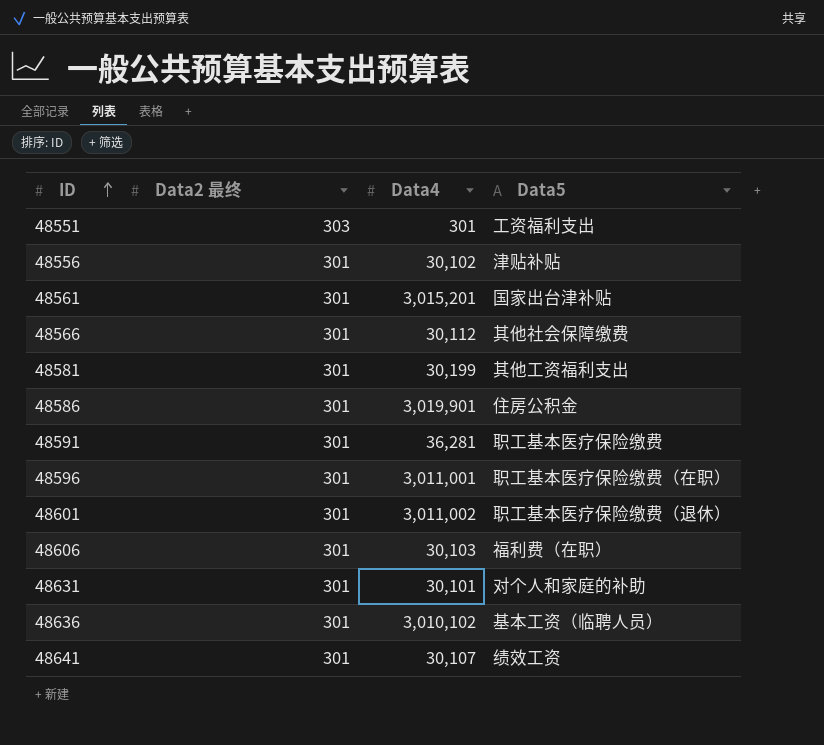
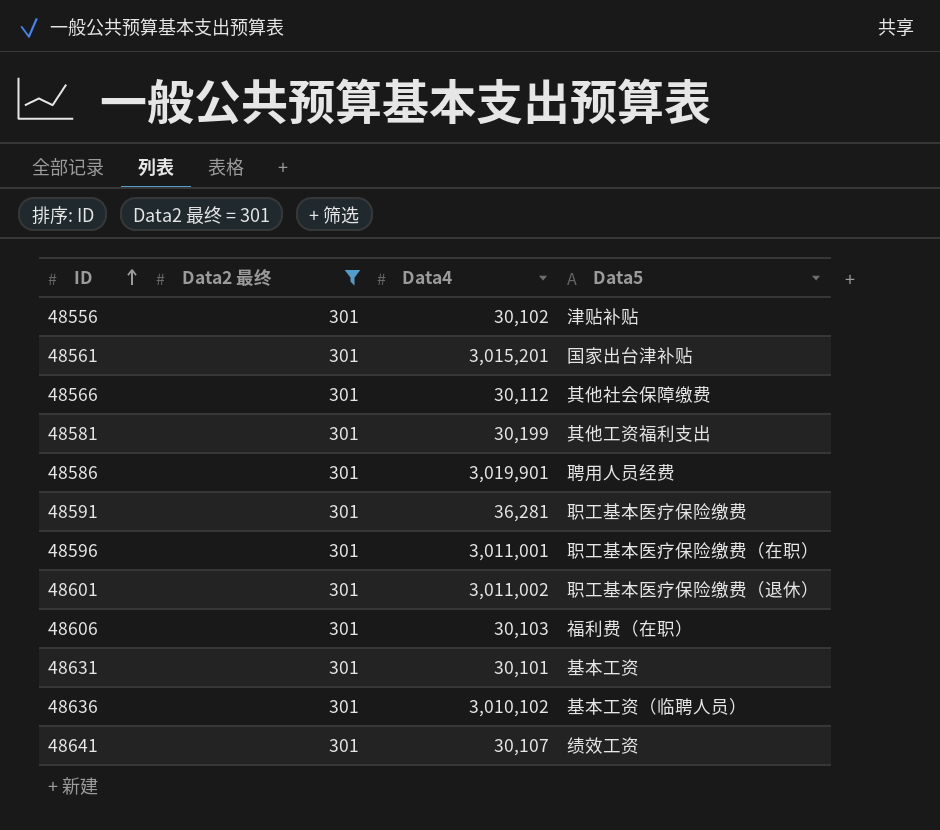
filter: none -> Data2 最终 = 301
48586 | Data5: 住房公积金 -> 聘用人员经费
48631 | Data5: 对个人和家庭的补助 -> 基本工资

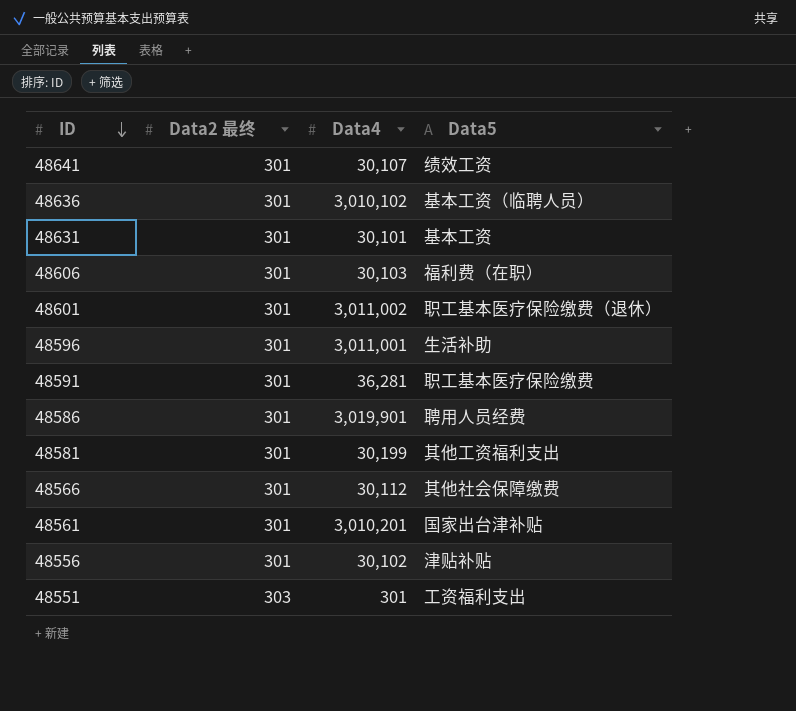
filter: Data2 最终 = 301 -> none
row order: ID ascending -> ID descending
48596 | Data5: 职工基本医疗保险缴费（在职） -> 生活补助
48561 | Data4: 3,015,201 -> 3,010,201

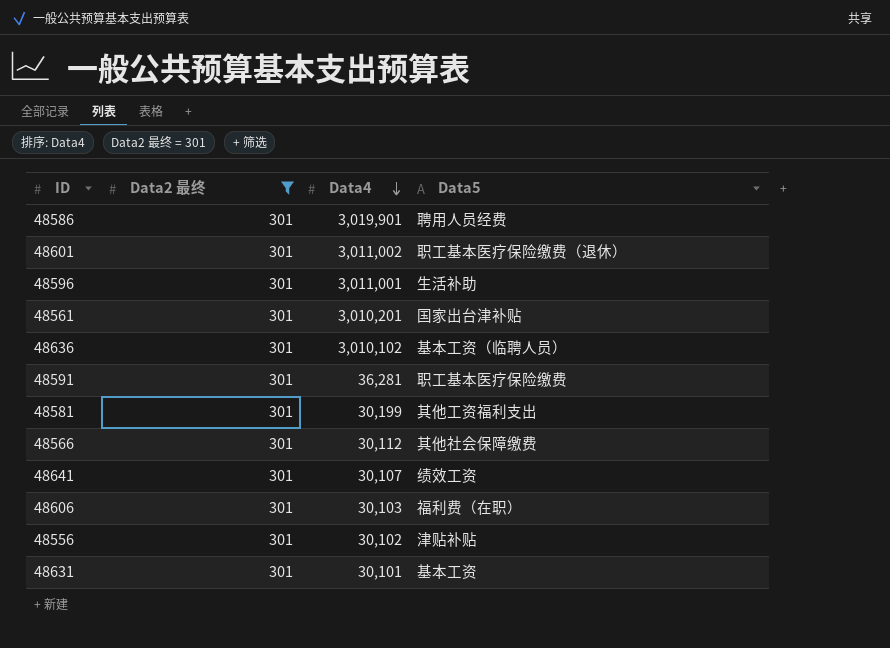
filter: none -> Data2 最终 = 301
row order: ID descending -> Data4 descending

